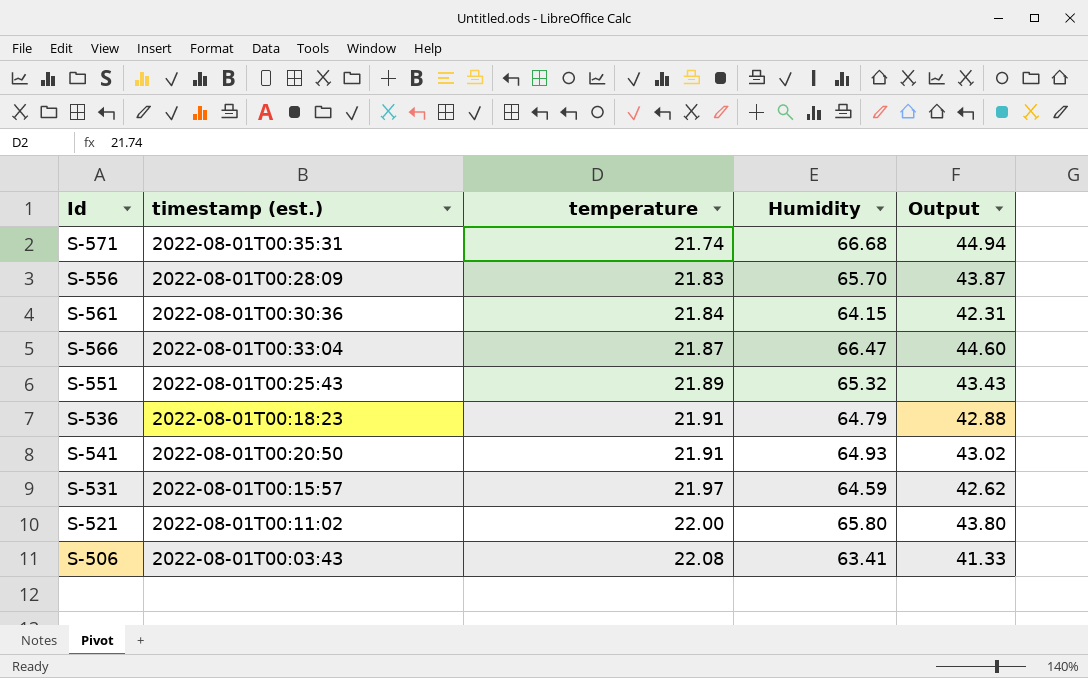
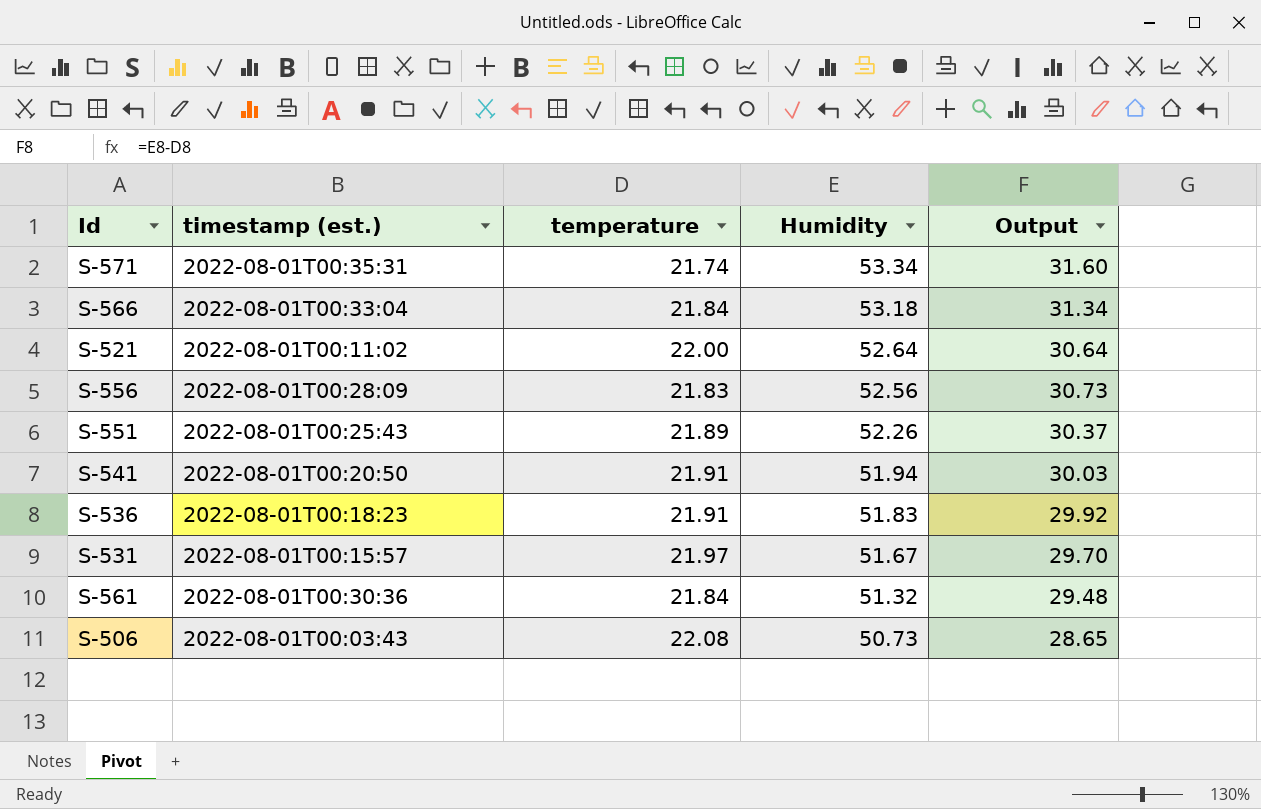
row order: temperature ascending -> Humidity descending
S-571 | Humidity: 66.68 -> 53.34
S-571 | Output: 44.94 -> 31.60
S-566 | temperature: 21.87 -> 21.84
S-566 | Humidity: 66.47 -> 53.18
S-566 | Output: 44.60 -> 31.34
S-521 | Humidity: 65.80 -> 52.64
S-521 | Output: 43.80 -> 30.64
S-556 | Humidity: 65.70 -> 52.56
S-556 | Output: 43.87 -> 30.73
S-551 | Humidity: 65.32 -> 52.26
S-551 | Output: 43.43 -> 30.37
S-541 | Humidity: 64.93 -> 51.94
S-541 | Output: 43.02 -> 30.03
S-536 | Humidity: 64.79 -> 51.83
S-536 | Output: 42.88 -> 29.92
S-531 | Humidity: 64.59 -> 51.67
S-531 | Output: 42.62 -> 29.70
S-561 | Humidity: 64.15 -> 51.32
S-561 | Output: 42.31 -> 29.48
S-506 | Humidity: 63.41 -> 50.73
S-506 | Output: 41.33 -> 28.65

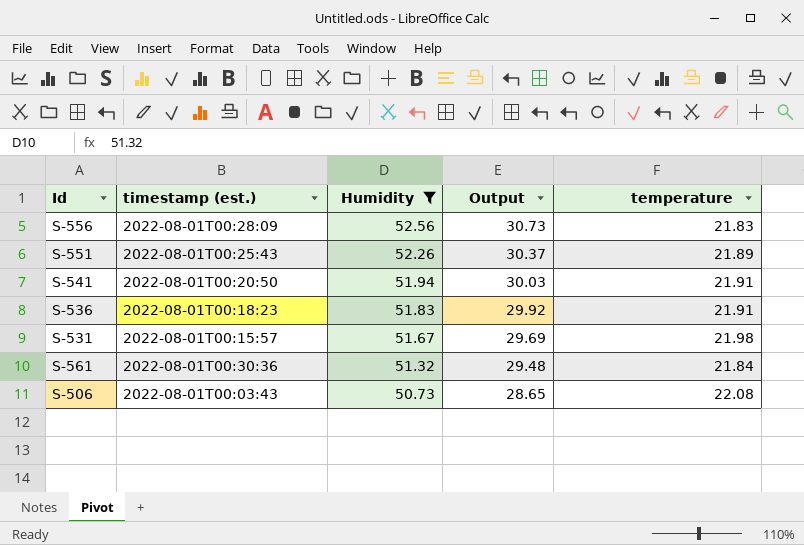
filter: none -> Humidity <= 52.56
column temperature | position: 3 -> 5
S-531 | Output: 29.70 -> 29.69
S-531 | temperature: 21.97 -> 21.98

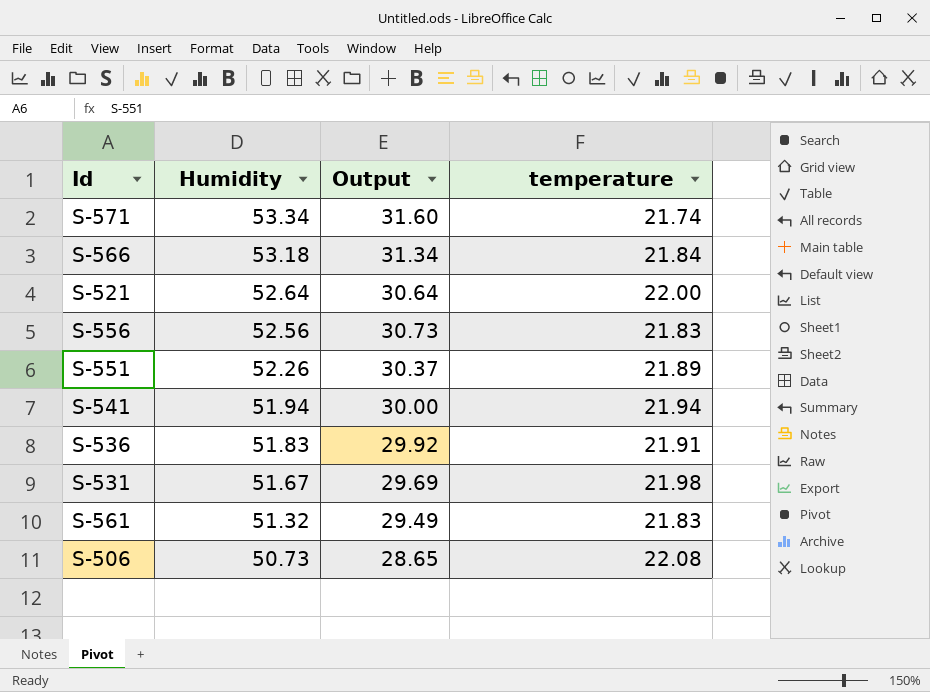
filter: Humidity <= 52.56 -> none
column timestamp (est.) | position: 2 -> none
S-541 | Output: 30.03 -> 30.00
S-541 | temperature: 21.91 -> 21.94
S-561 | Output: 29.48 -> 29.49
S-561 | temperature: 21.84 -> 21.83

